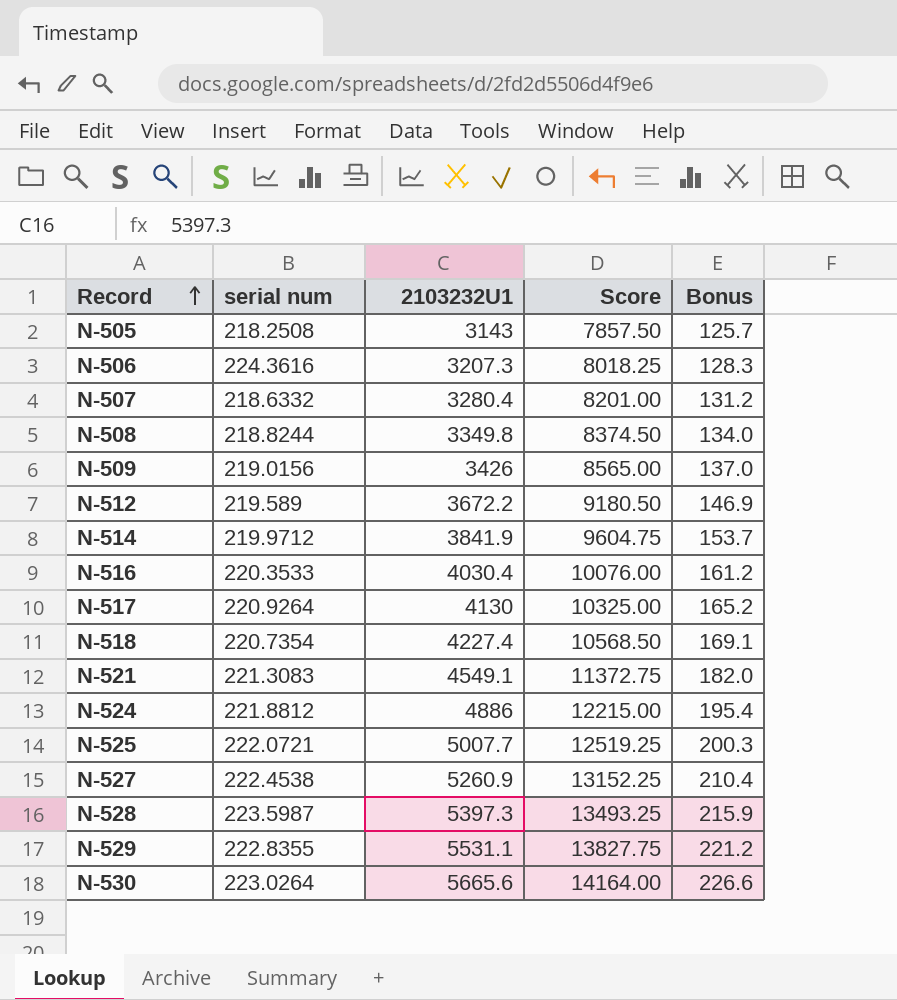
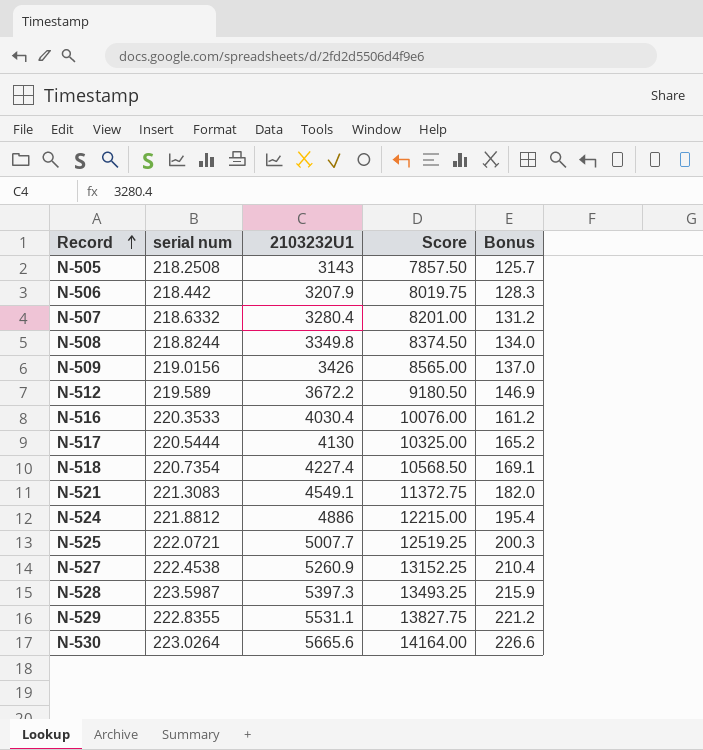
row N-514: 219.9712 | 3841.9 | 9604.75 | 153.7 -> none
N-506 | serial num: 224.3616 -> 218.442
N-506 | 2103232U1: 3207.3 -> 3207.9
N-506 | Score: 8018.25 -> 8019.75
N-517 | serial num: 220.9264 -> 220.5444

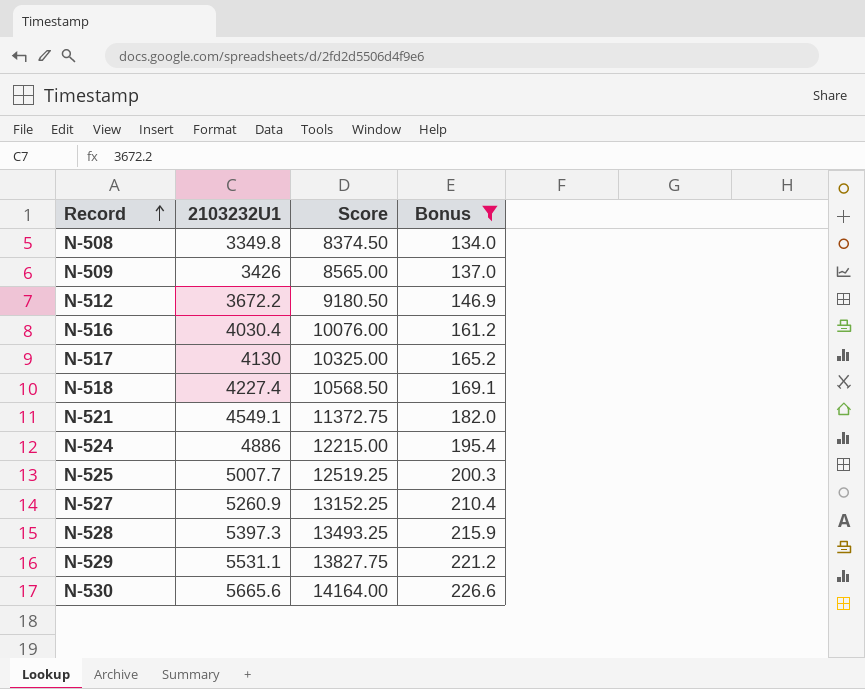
filter: none -> Bonus >= 134.0
column serial num | position: 2 -> none

